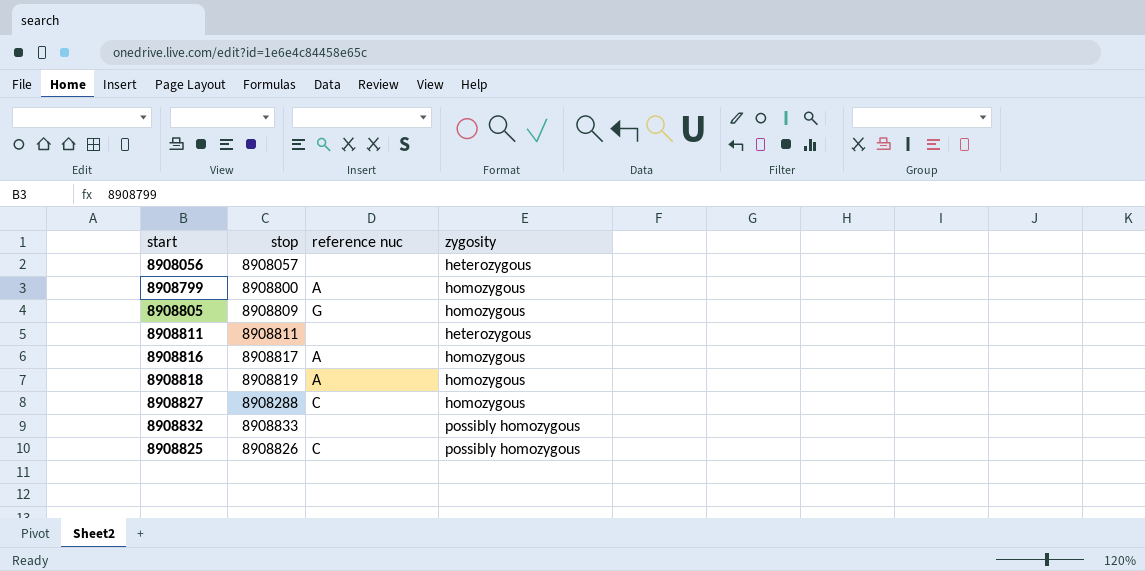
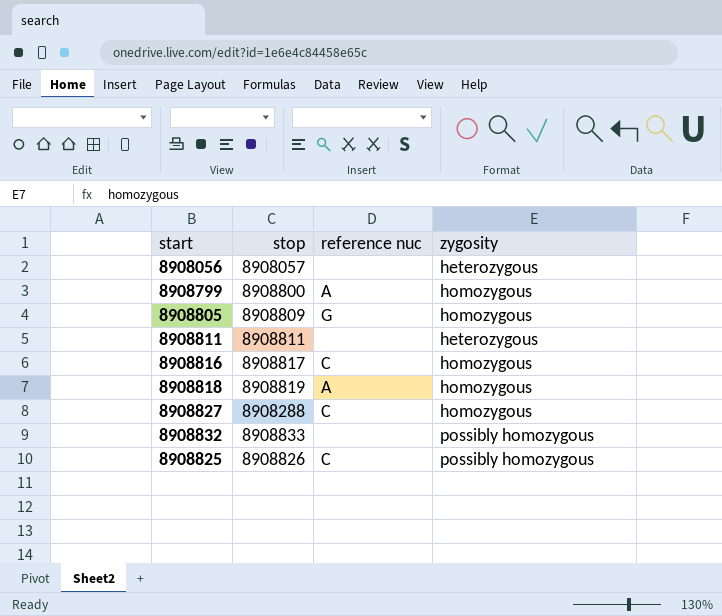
8908816 | reference nuc: A -> C

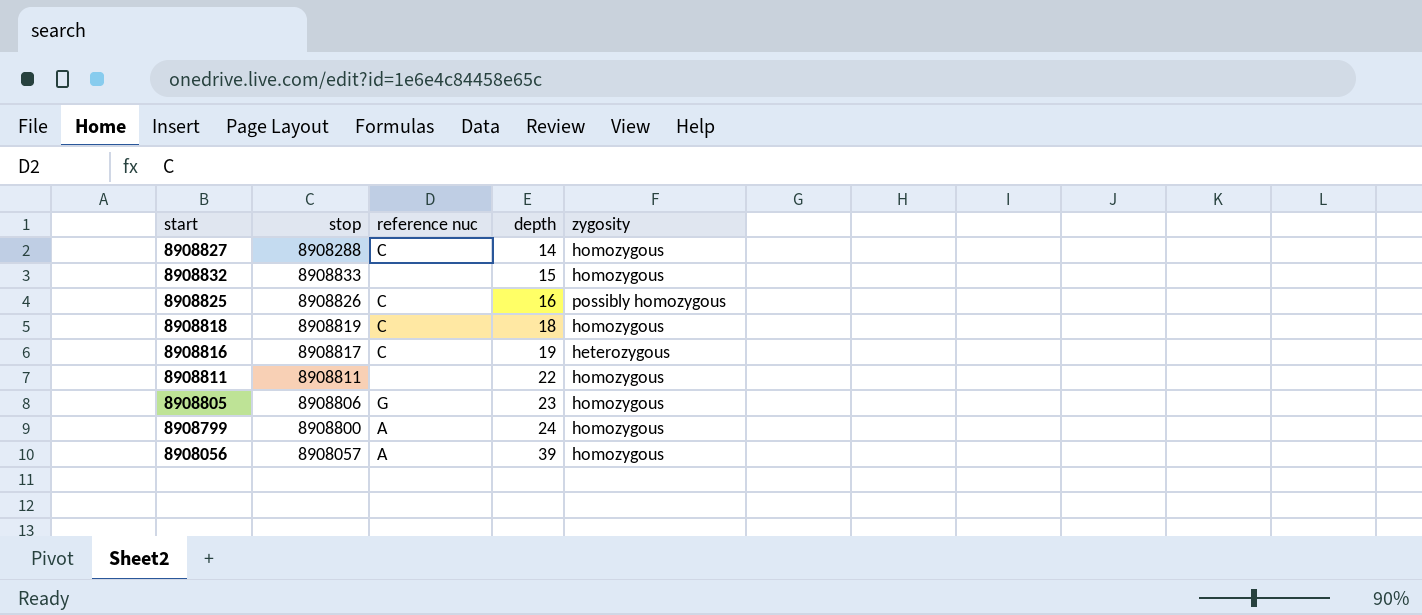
row order: none -> depth ascending
column depth | position: none -> 4
8908832 | zygosity: possibly homozygous -> homozygous
8908818 | reference nuc: A -> C
8908816 | zygosity: homozygous -> heterozygous
8908811 | zygosity: heterozygous -> homozygous
8908805 | stop: 8908809 -> 8908806
8908056 | reference nuc: none -> A
8908056 | zygosity: heterozygous -> homozygous

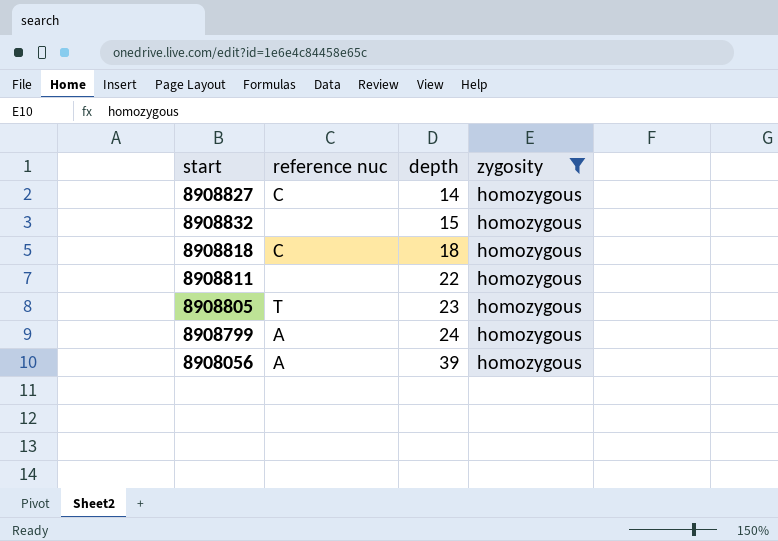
filter: none -> zygosity = homozygous
column stop | position: 2 -> none
8908805 | reference nuc: G -> T

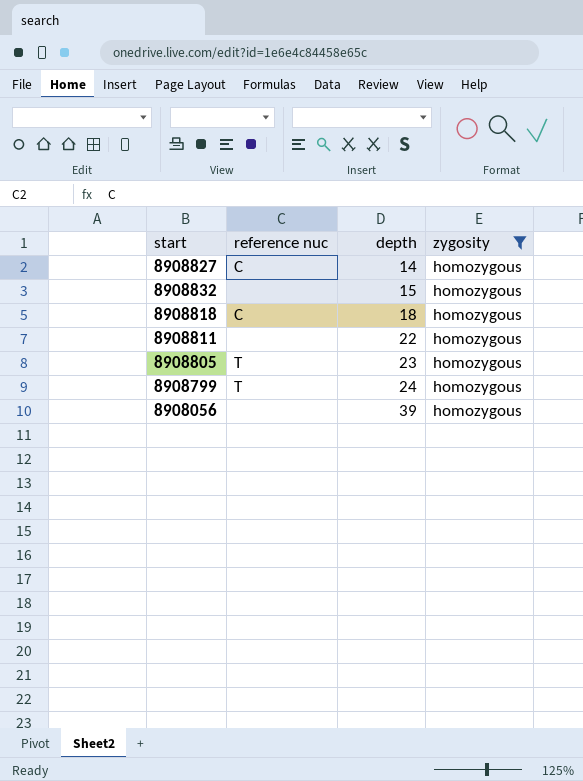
8908799 | reference nuc: A -> T
8908056 | reference nuc: A -> none

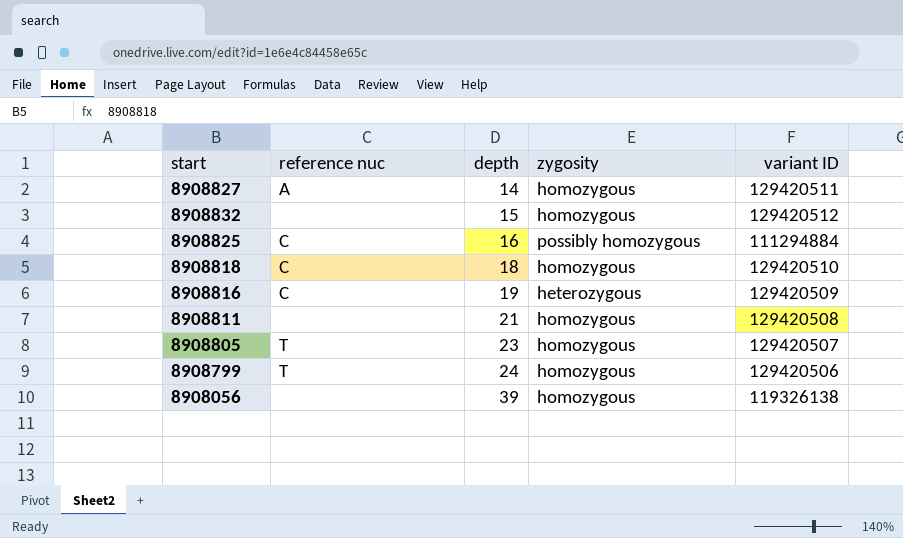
filter: zygosity = homozygous -> none
column variant ID | position: none -> 5
8908827 | reference nuc: C -> A
8908811 | depth: 22 -> 21

